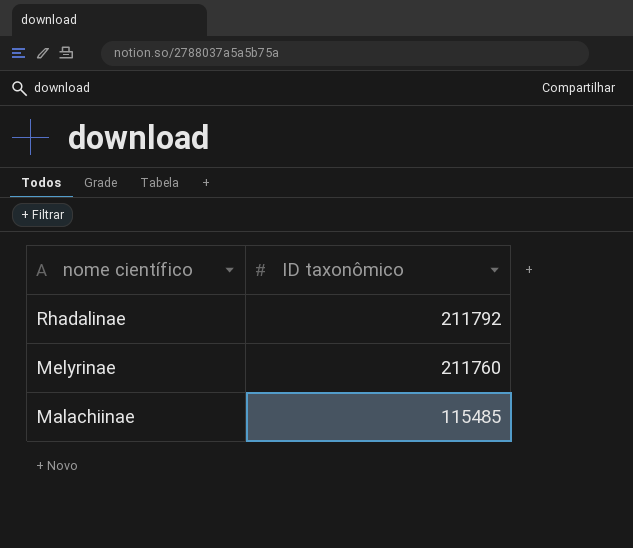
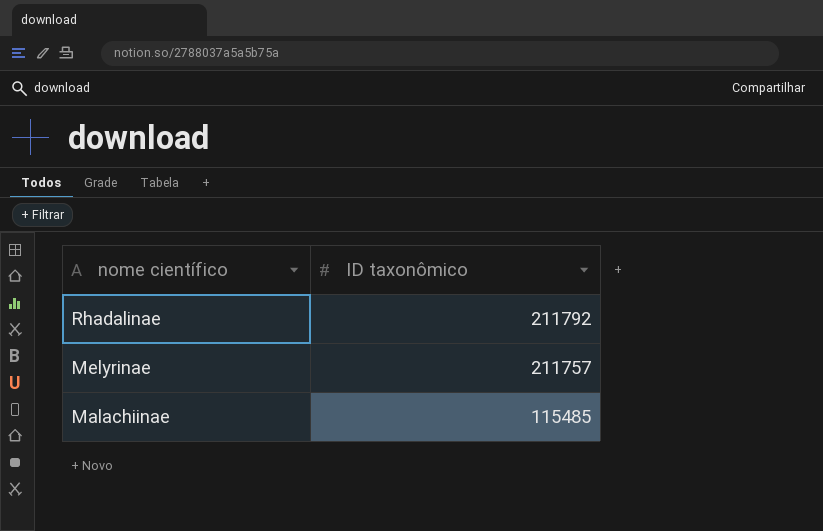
Melyrinae | ID taxonômico: 211760 -> 211757

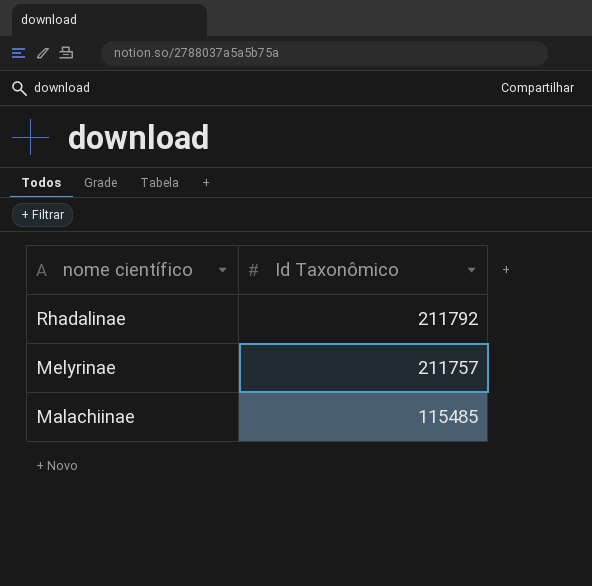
column name: ID taxonômico -> Id Taxonômico

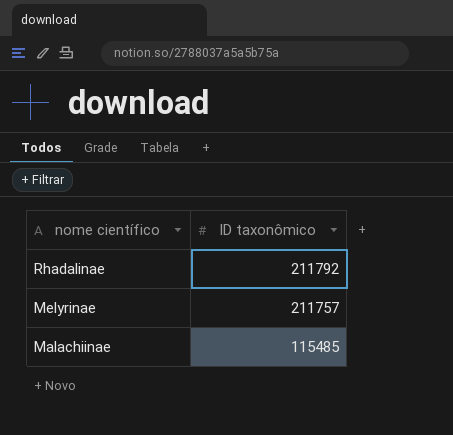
column name: Id Taxonômico -> ID taxonômico

